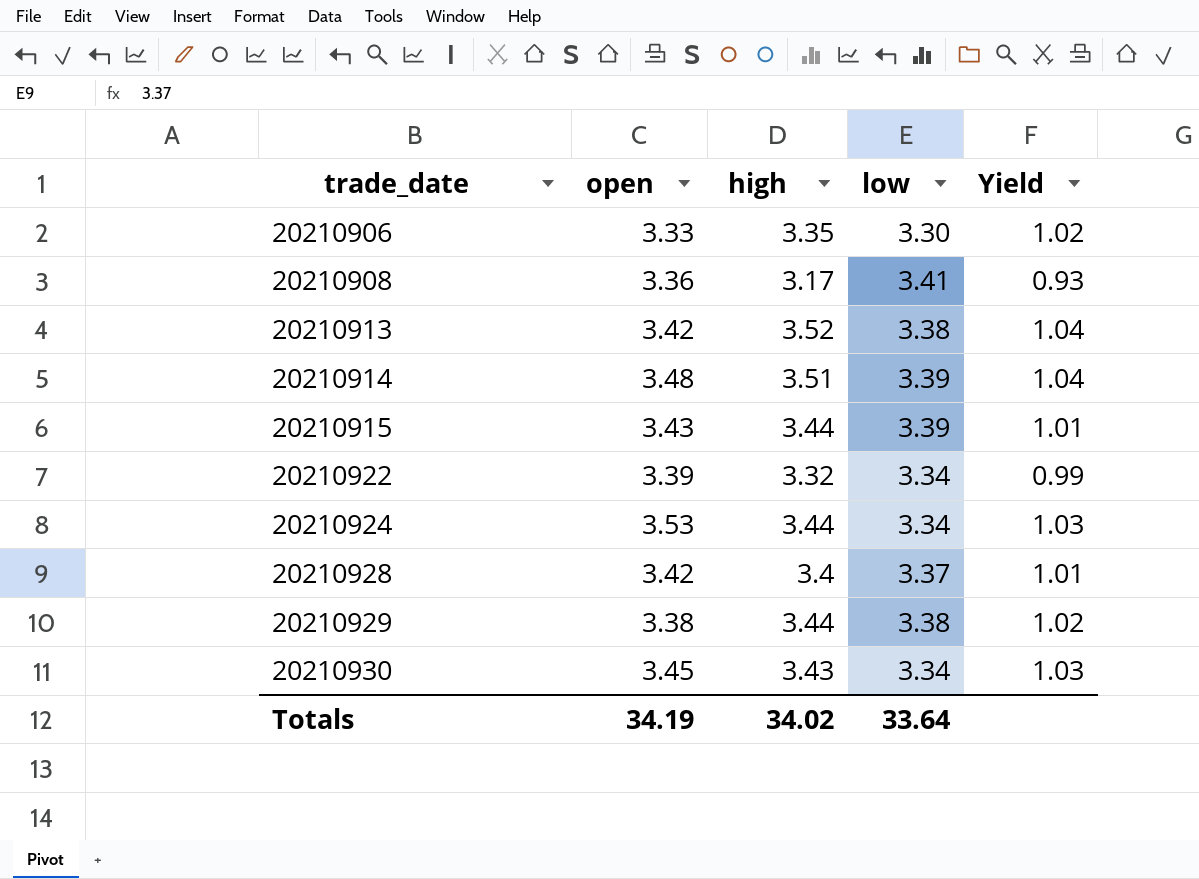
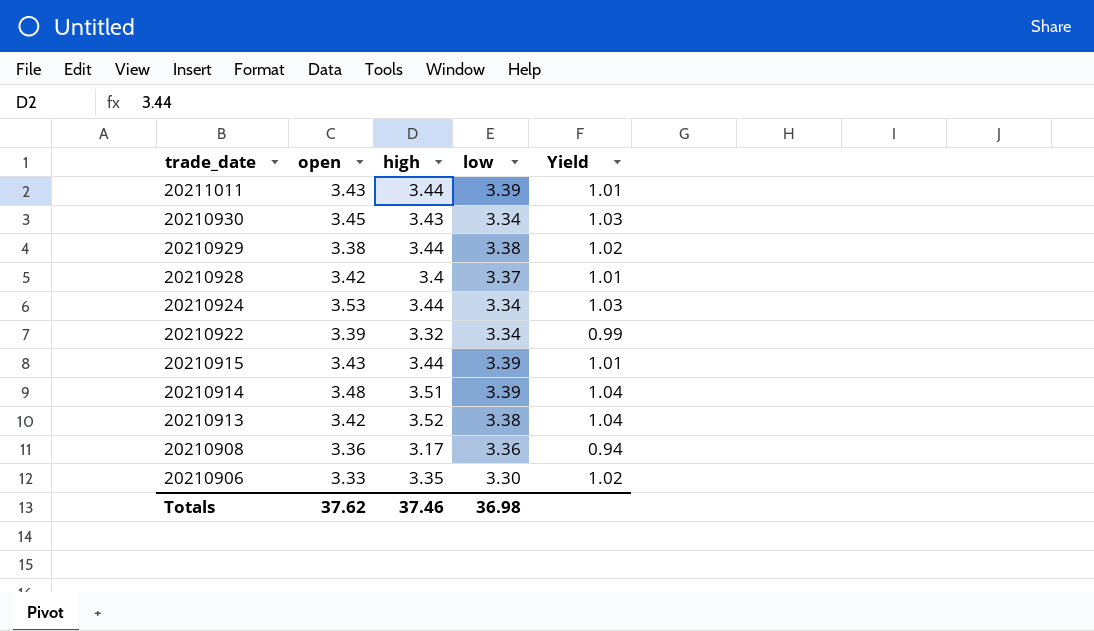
row order: trade_date ascending -> trade_date descending
row 20211011: none -> 3.43 | 3.44 | 3.39 | 1.01
20210908 | low: 3.41 -> 3.36
20210908 | Yield: 0.93 -> 0.94
Totals | open: 34.19 -> 37.62
Totals | high: 34.02 -> 37.46
Totals | low: 33.64 -> 36.98

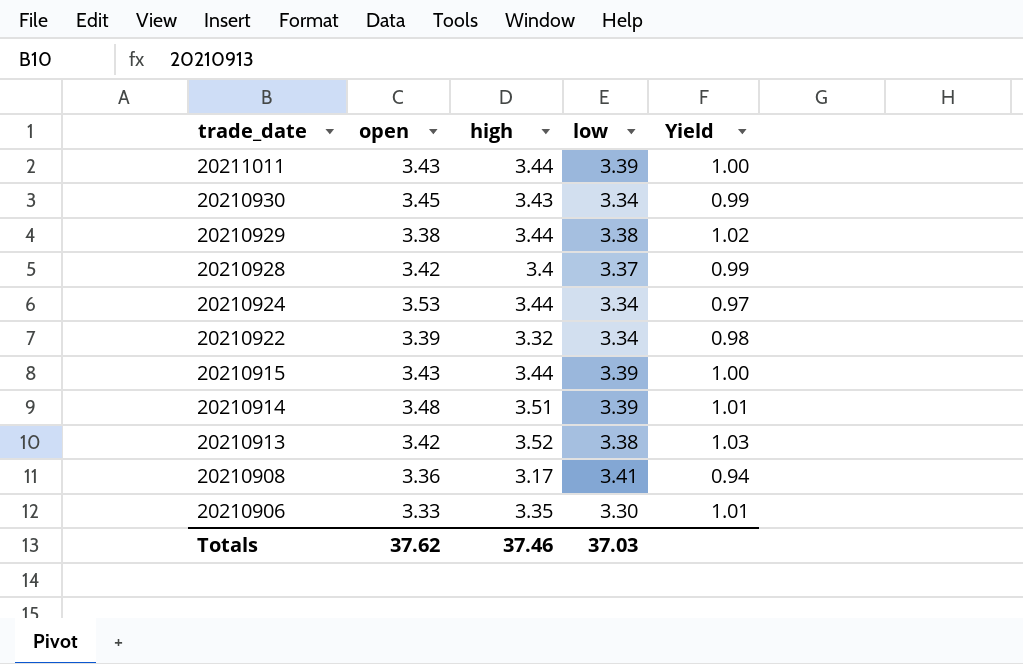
column Yield | formula: [high] / [low] -> [high] / [open]
20210908 | low: 3.36 -> 3.41
Totals | low: 36.98 -> 37.03

